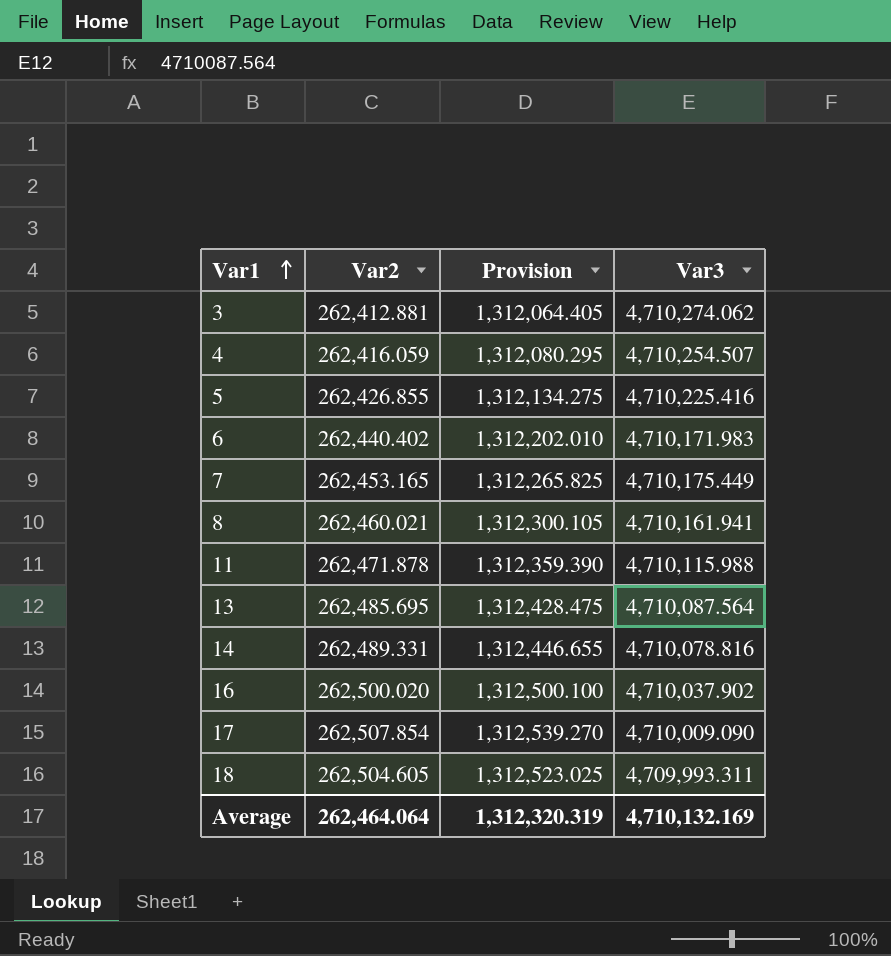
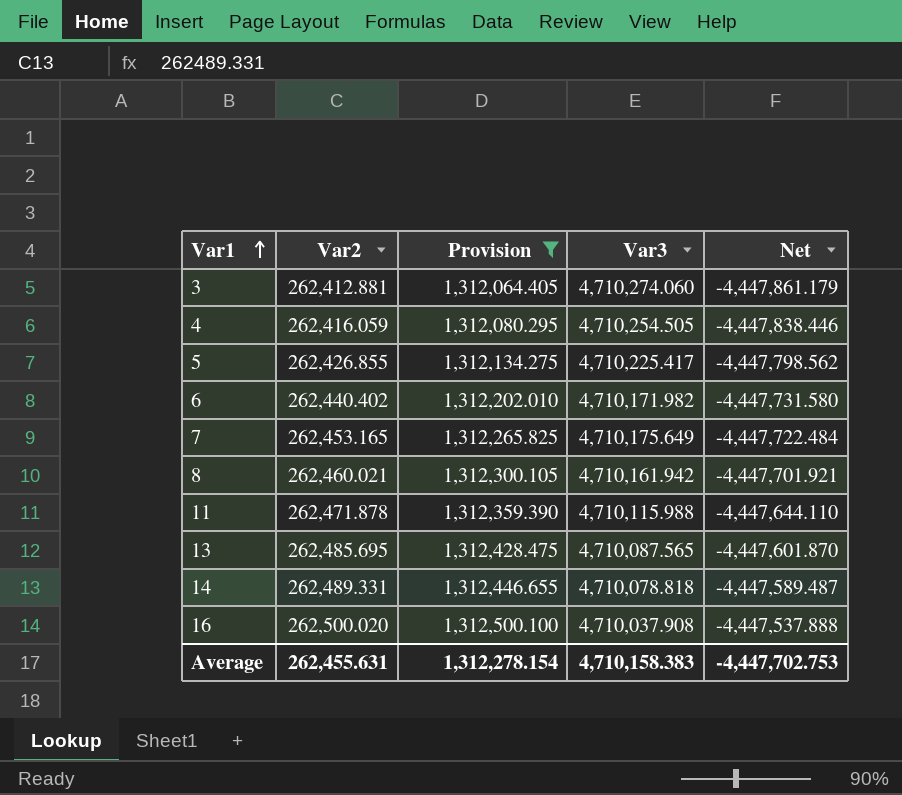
filter: none -> Provision <= 1,312,500.100
column Net | formula: none -> [Var2] - [Var3]
3 | Var3: 4,710,274.062 -> 4,710,274.060
4 | Var3: 4,710,254.507 -> 4,710,254.505
5 | Var3: 4,710,225.416 -> 4,710,225.417
6 | Var3: 4,710,171.983 -> 4,710,171.982
7 | Var3: 4,710,175.449 -> 4,710,175.649
8 | Var3: 4,710,161.941 -> 4,710,161.942
13 | Var3: 4,710,087.564 -> 4,710,087.565
14 | Var3: 4,710,078.816 -> 4,710,078.818
16 | Var3: 4,710,037.902 -> 4,710,037.908
Average | Var2: 262,464.064 -> 262,455.631
Average | Provision: 1,312,320.319 -> 1,312,278.154
Average | Var3: 4,710,132.169 -> 4,710,158.383

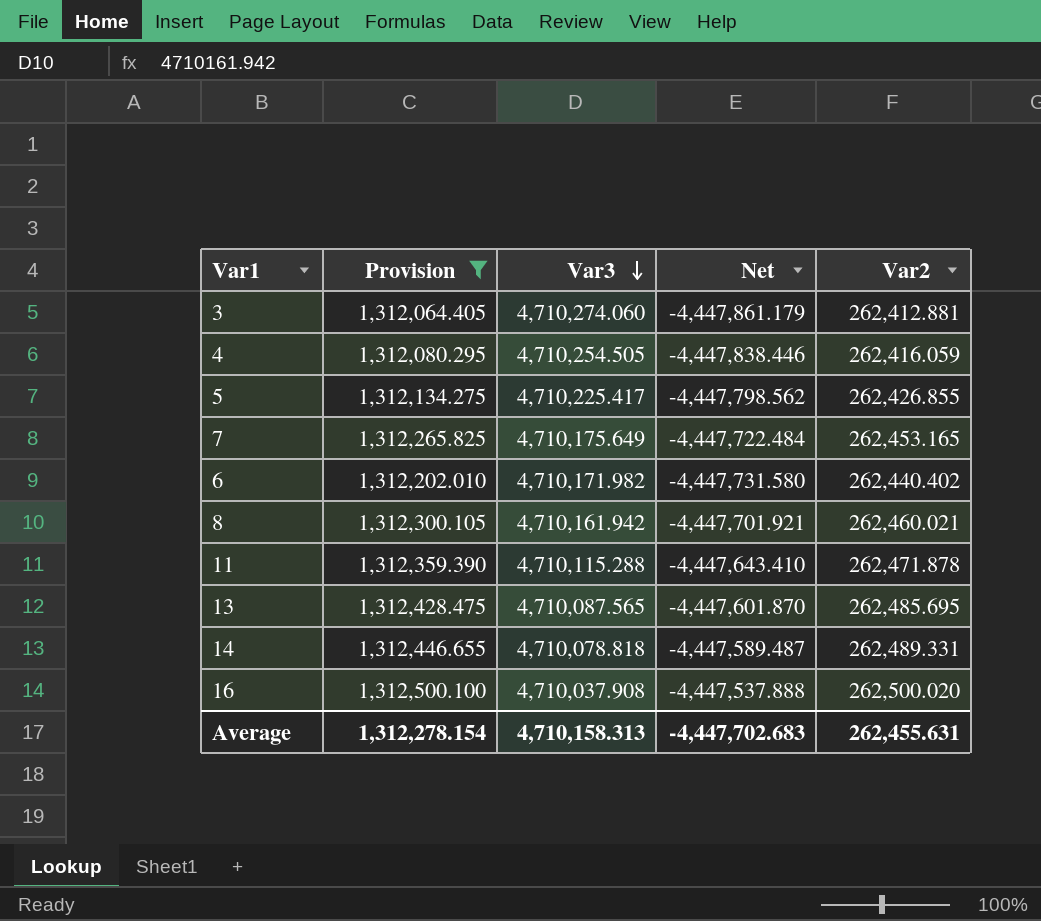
row order: Var1 ascending -> Var3 descending
column Var2 | position: 2 -> 5
11 | Var3: 4,710,115.988 -> 4,710,115.288
11 | Net: -4,447,644.110 -> -4,447,643.410
Average | Var3: 4,710,158.383 -> 4,710,158.313
Average | Net: -4,447,702.753 -> -4,447,702.683

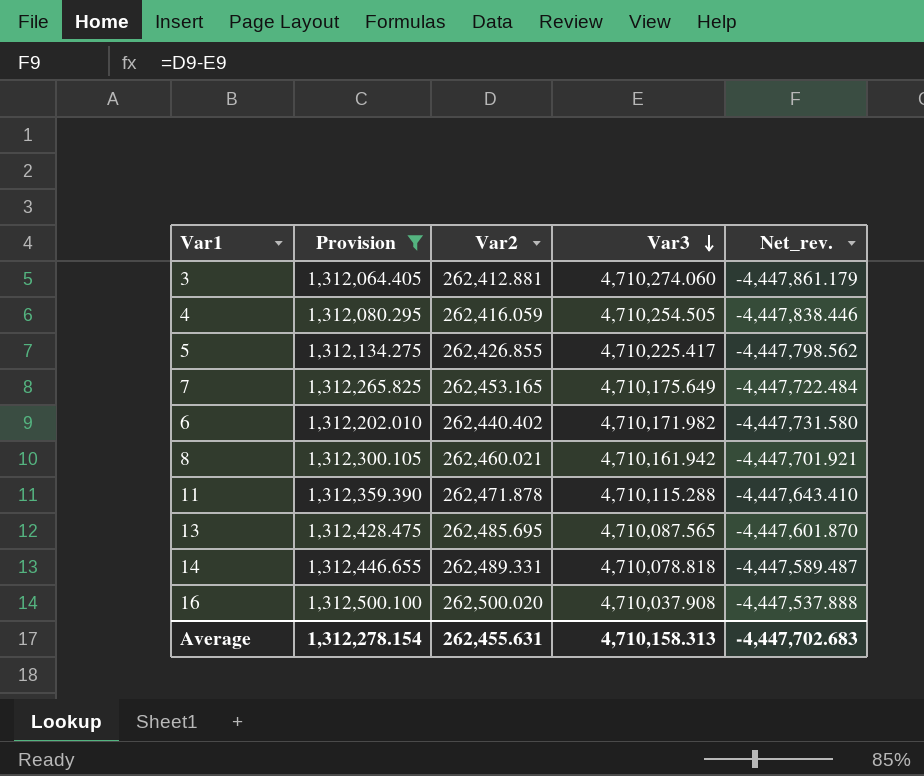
column Var2 | position: 5 -> 3
column name: Net -> Net_rev.

